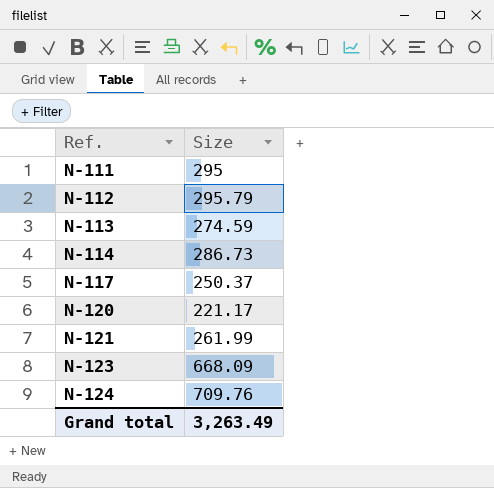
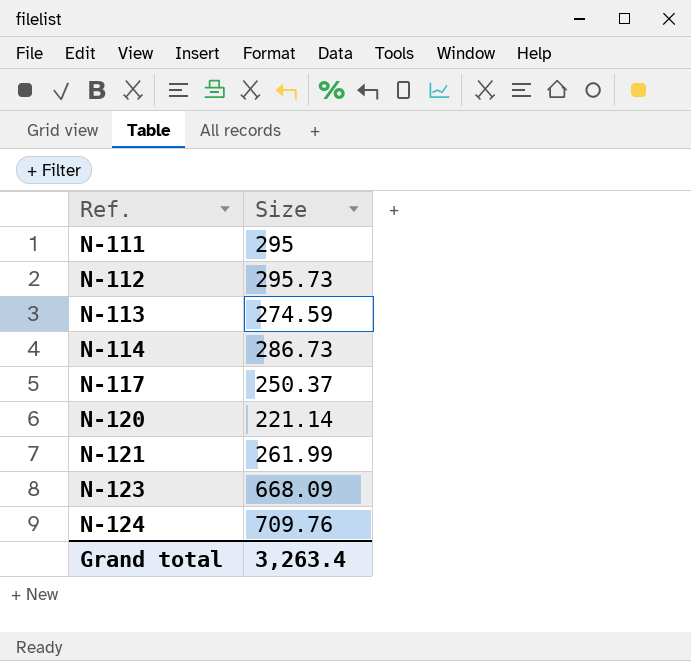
N-112 | Size: 295.79 -> 295.73
N-120 | Size: 221.17 -> 221.14
Grand total | Size: 3,263.49 -> 3,263.4

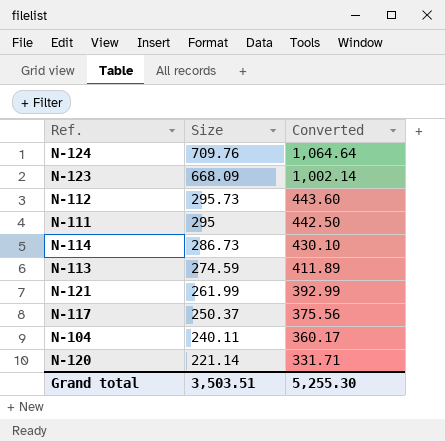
row order: Ref. ascending -> Size descending
column Converted | formula: none -> [Size] * 1.5
row N-104: none -> 240.11 | 360.17
Grand total | Size: 3,263.4 -> 3,503.51

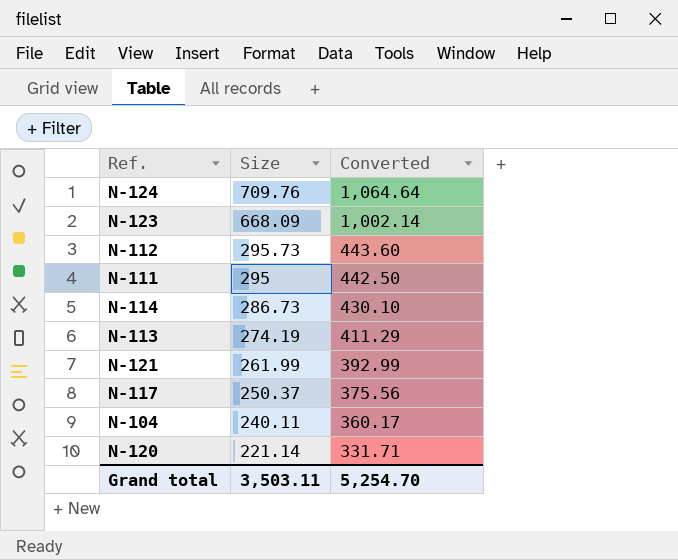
N-113 | Size: 274.59 -> 274.19
N-113 | Converted: 411.89 -> 411.29
Grand total | Size: 3,503.51 -> 3,503.11
Grand total | Converted: 5,255.30 -> 5,254.70

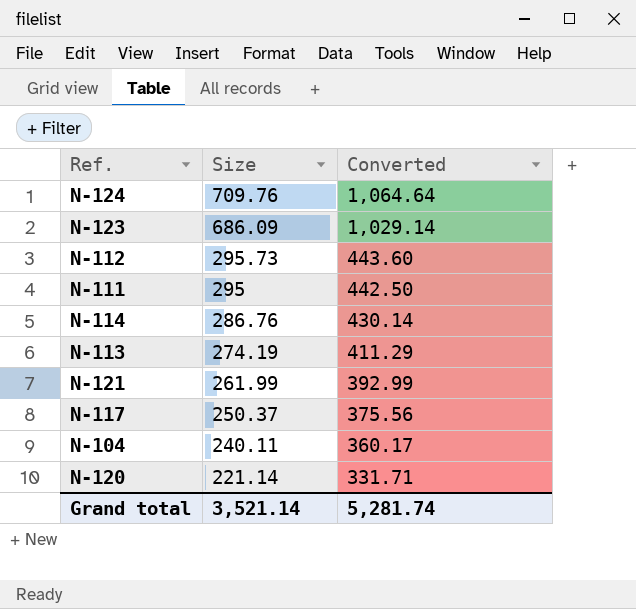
N-123 | Size: 668.09 -> 686.09
N-123 | Converted: 1,002.14 -> 1,029.14
N-114 | Size: 286.73 -> 286.76
N-114 | Converted: 430.10 -> 430.14
Grand total | Size: 3,503.11 -> 3,521.14
Grand total | Converted: 5,254.70 -> 5,281.74

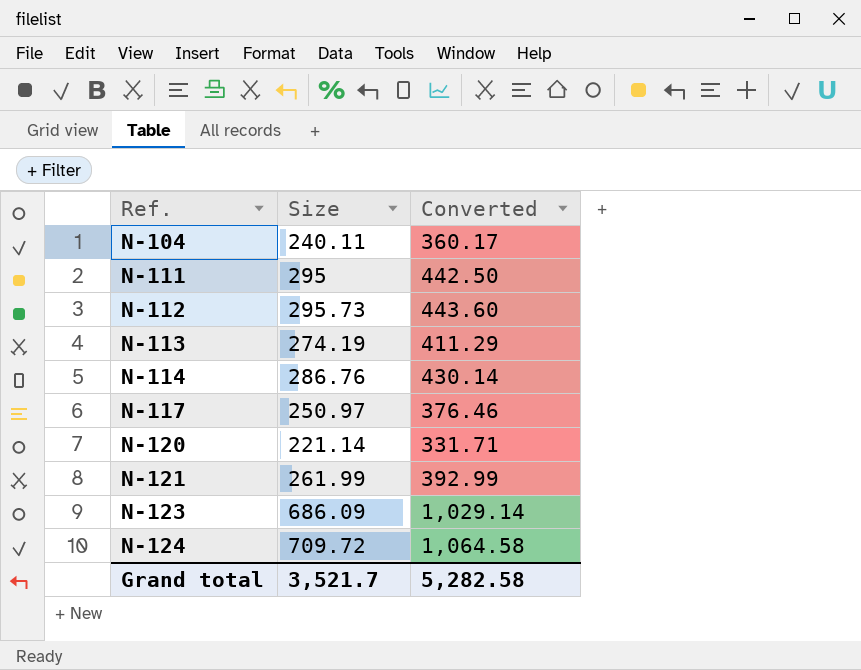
row order: Size descending -> Ref. ascending
N-117 | Size: 250.37 -> 250.97
N-117 | Converted: 375.56 -> 376.46
N-124 | Size: 709.76 -> 709.72
N-124 | Converted: 1,064.64 -> 1,064.58
Grand total | Size: 3,521.14 -> 3,521.7
Grand total | Converted: 5,281.74 -> 5,282.58

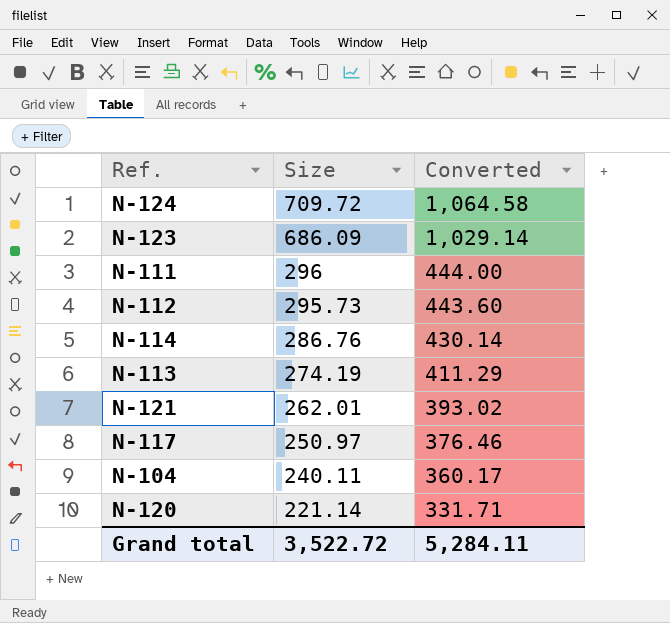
row order: Ref. ascending -> Size descending
N-111 | Size: 295 -> 296
N-111 | Converted: 442.50 -> 444.00
N-121 | Size: 261.99 -> 262.01
N-121 | Converted: 392.99 -> 393.02
Grand total | Size: 3,521.7 -> 3,522.72
Grand total | Converted: 5,282.58 -> 5,284.11

